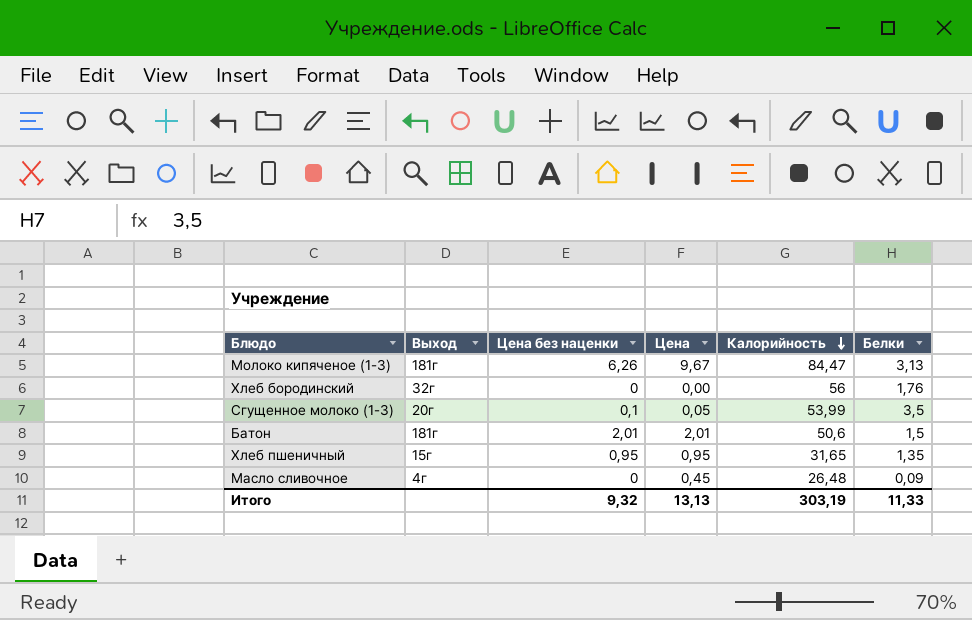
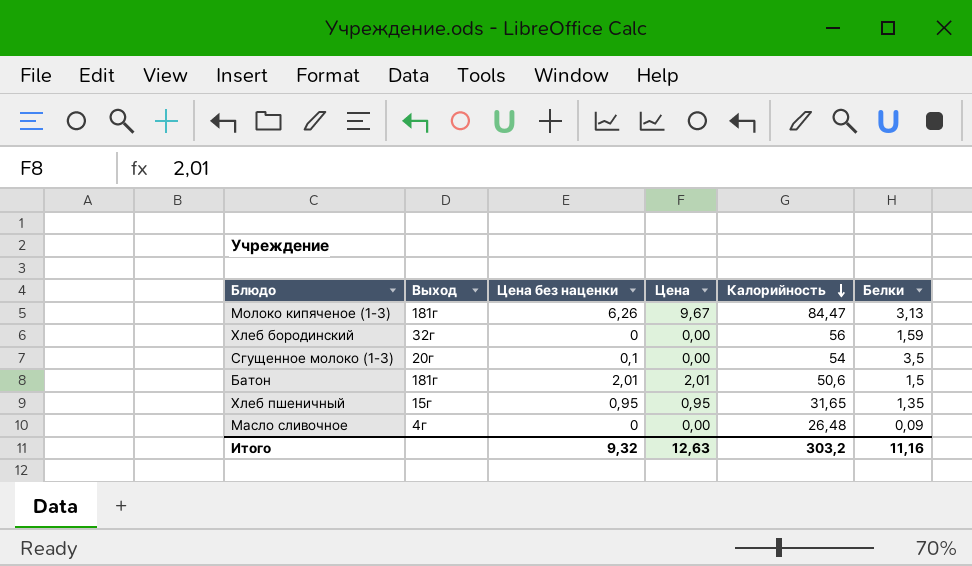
Хлеб бородинский | Белки: 1,76 -> 1,59
Сгущенное молоко (1-3) | Цена: 0,05 -> 0,00
Сгущенное молоко (1-3) | Калорийность: 53,99 -> 54
Масло сливочное | Цена: 0,45 -> 0,00
Итого | Цена: 13,13 -> 12,63
Итого | Калорийность: 303,19 -> 303,2
Итого | Белки: 11,33 -> 11,16

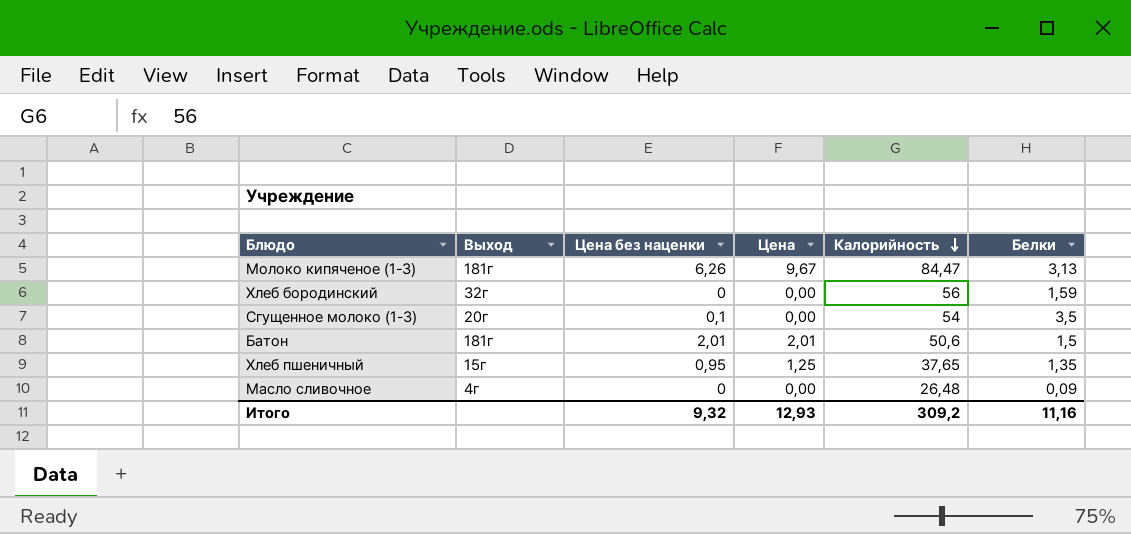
Хлеб пшеничный | Цена: 0,95 -> 1,25
Хлеб пшеничный | Калорийность: 31,65 -> 37,65
Итого | Цена: 12,63 -> 12,93
Итого | Калорийность: 303,2 -> 309,2

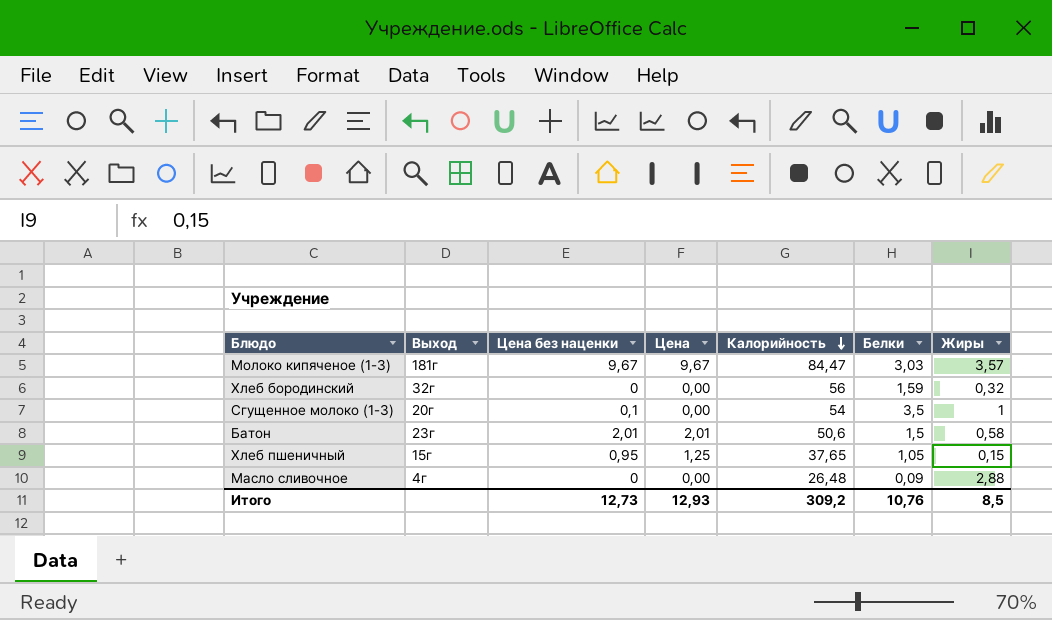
column Жиры | position: none -> 7
Молоко кипяченое (1-3) | Цена без наценки: 6,26 -> 9,67
Молоко кипяченое (1-3) | Белки: 3,13 -> 3,03
Батон | Выход: 181г -> 23г
Хлеб пшеничный | Белки: 1,35 -> 1,05
Итого | Цена без наценки: 9,32 -> 12,73
Итого | Белки: 11,16 -> 10,76

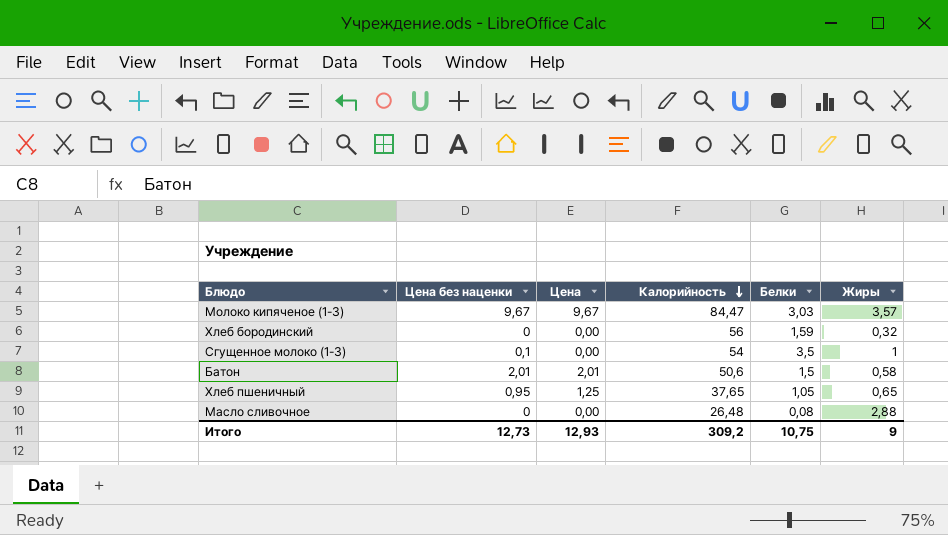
column Выход | position: 2 -> none
Хлеб пшеничный | Жиры: 0,15 -> 0,65
Масло сливочное | Белки: 0,09 -> 0,08
Итого | Белки: 10,76 -> 10,75
Итого | Жиры: 8,5 -> 9

